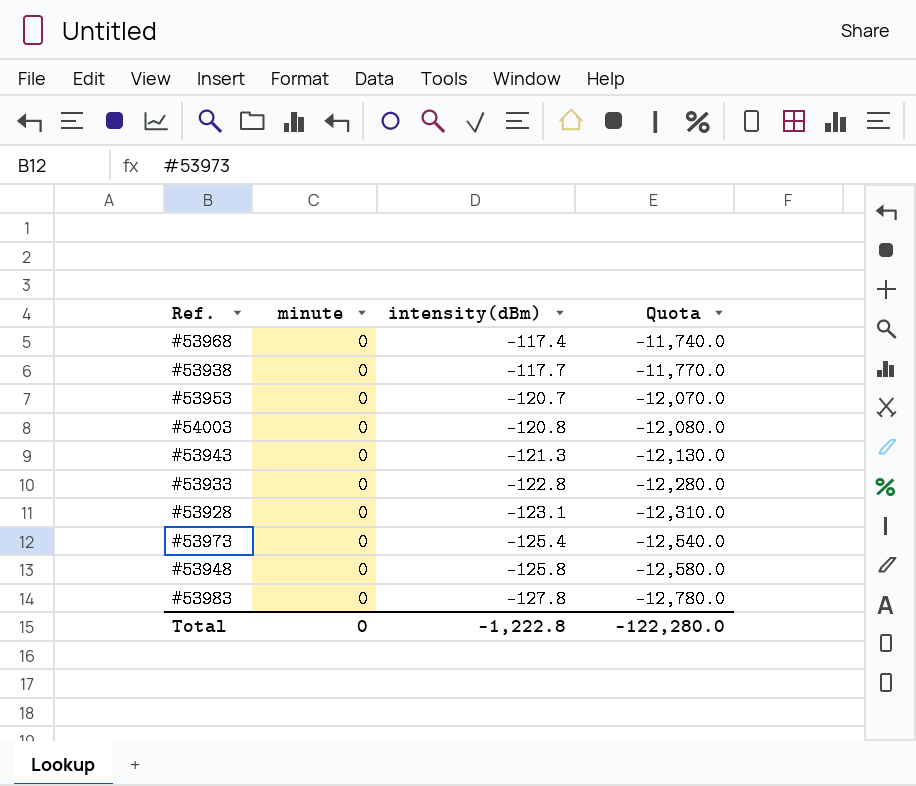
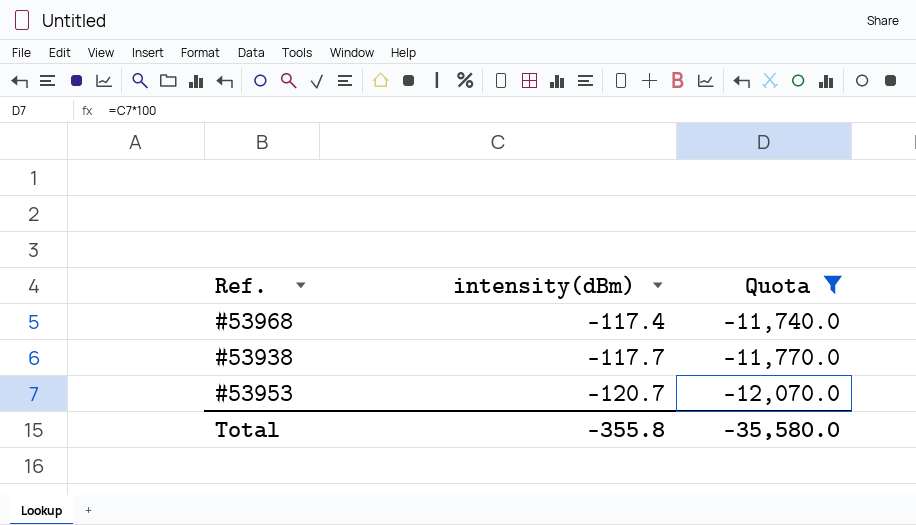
filter: none -> Quota >= -12,070.0
column minute | position: 2 -> none
Total | intensity(dBm): -1,222.8 -> -355.8
Total | Quota: -122,280.0 -> -35,580.0

